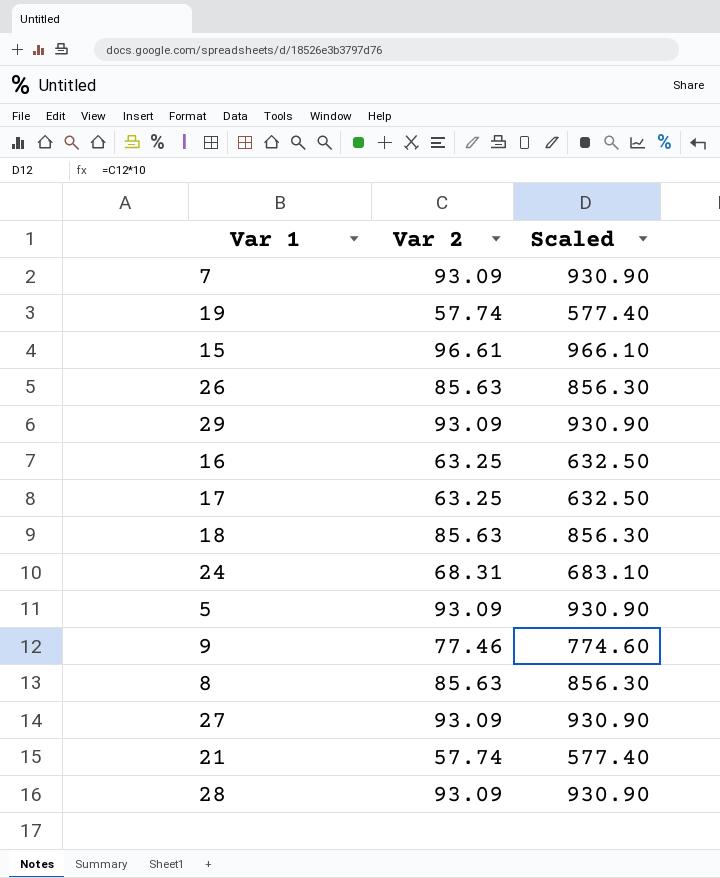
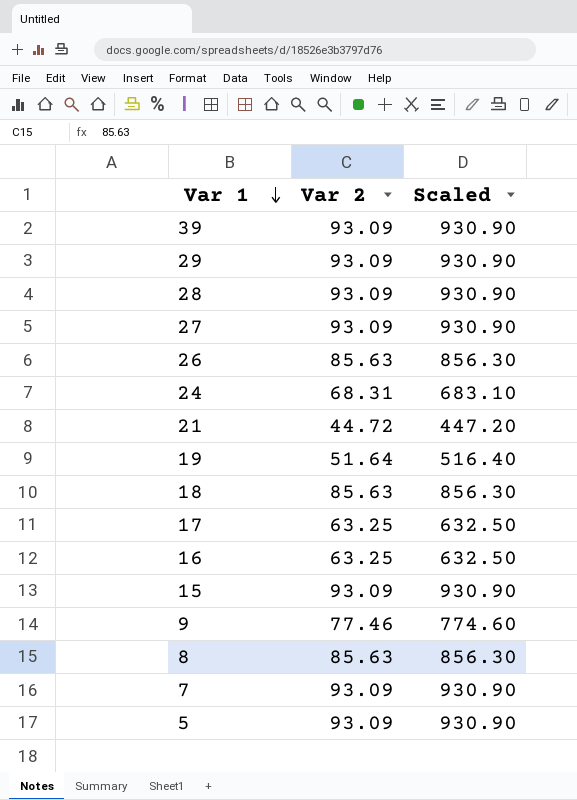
row order: none -> Var 1 descending
row 39: none -> 93.09 | 930.90
21 | Var 2: 57.74 -> 44.72
21 | Scaled: 577.40 -> 447.20
19 | Var 2: 57.74 -> 51.64
19 | Scaled: 577.40 -> 516.40
15 | Var 2: 96.61 -> 93.09
15 | Scaled: 966.10 -> 930.90

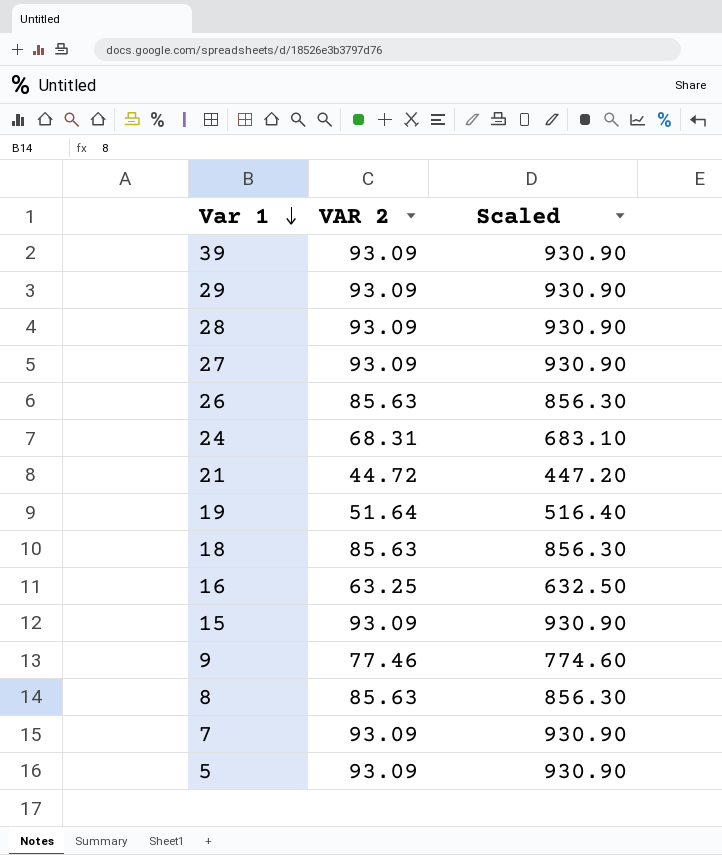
column name: Var 2 -> VAR 2
row 17: 63.25 | 632.50 -> none

